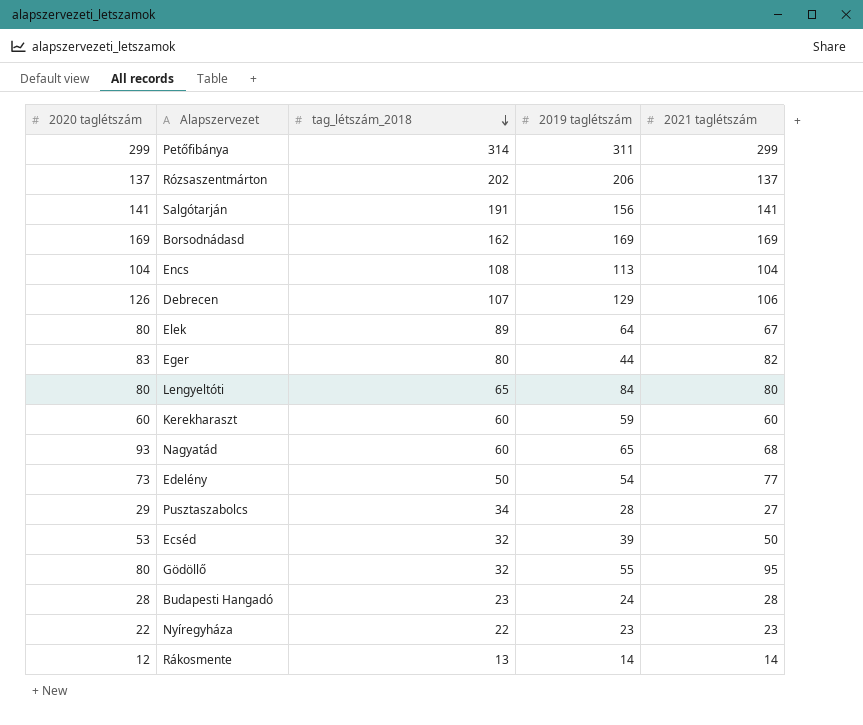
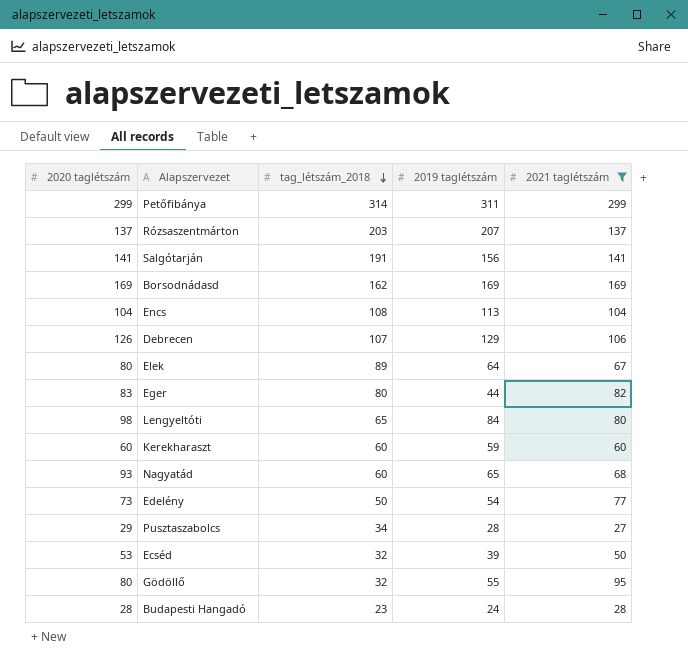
filter: none -> 2021 taglétszám >= 27
Rózsaszentmárton | tag_létszám_2018: 202 -> 203
Rózsaszentmárton | 2019 taglétszám: 206 -> 207
Lengyeltóti | 2020 taglétszám: 80 -> 98

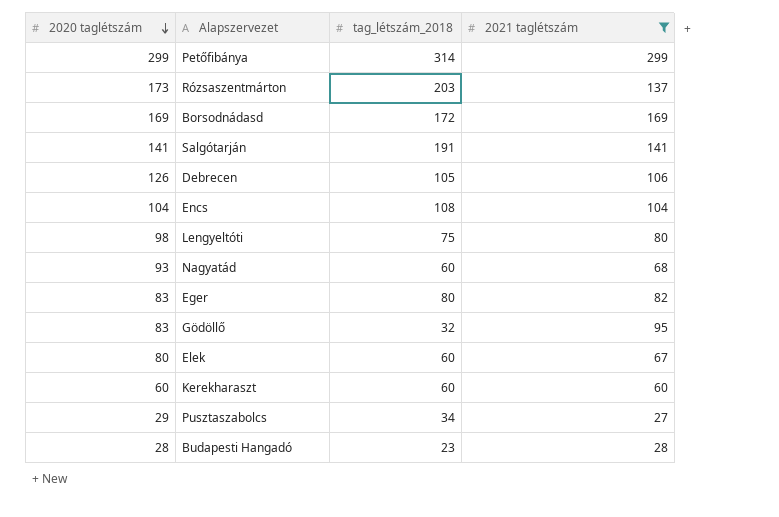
row order: tag_létszám_2018 descending -> 2020 taglétszám descending
column 2019 taglétszám | position: 4 -> none
row Edelény: 73 | 50 | 54 | 77 -> none
row Ecséd: 53 | 32 | 39 | 50 -> none
Rózsaszentmárton | 2020 taglétszám: 137 -> 173
Borsodnádasd | tag_létszám_2018: 162 -> 172
Debrecen | tag_létszám_2018: 107 -> 105
Lengyeltóti | tag_létszám_2018: 65 -> 75
Gödöllő | 2020 taglétszám: 80 -> 83
Elek | tag_létszám_2018: 89 -> 60

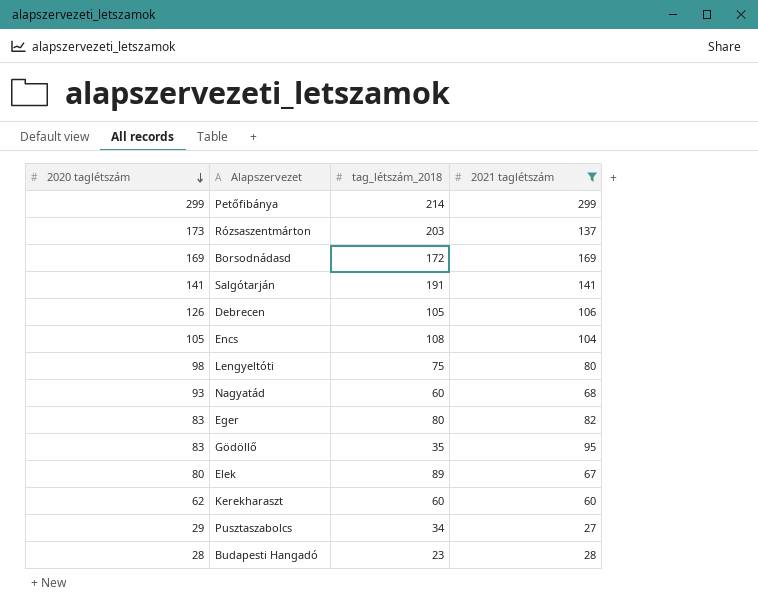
Petőfibánya | tag_létszám_2018: 314 -> 214
Encs | 2020 taglétszám: 104 -> 105
Gödöllő | tag_létszám_2018: 32 -> 35
Elek | tag_létszám_2018: 60 -> 89
Kerekharaszt | 2020 taglétszám: 60 -> 62

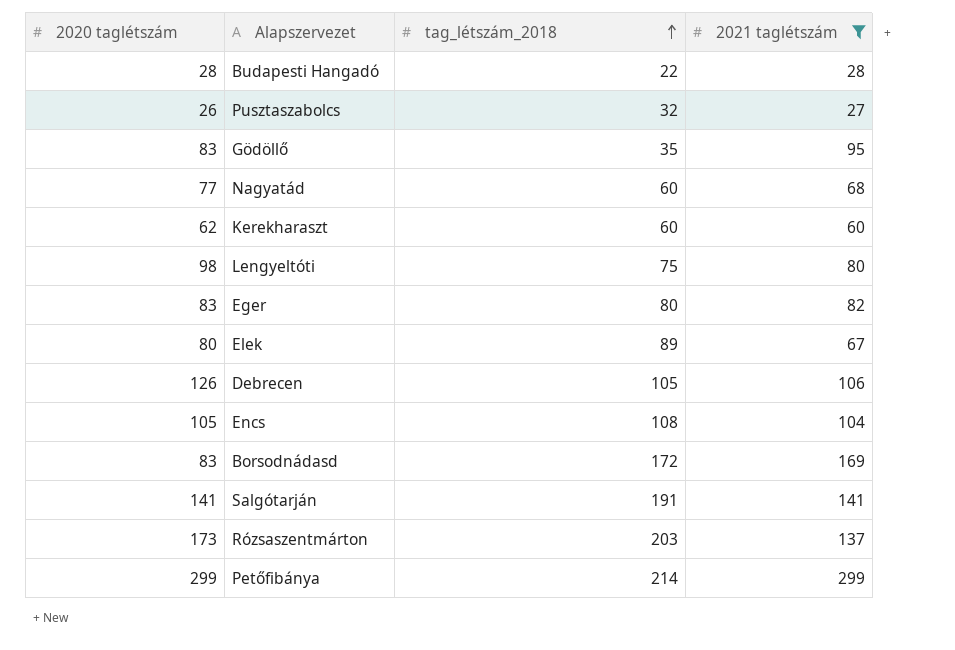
row order: 2020 taglétszám descending -> tag_létszám_2018 ascending
Budapesti Hangadó | tag_létszám_2018: 23 -> 22
Pusztaszabolcs | 2020 taglétszám: 29 -> 26
Pusztaszabolcs | tag_létszám_2018: 34 -> 32
Nagyatád | 2020 taglétszám: 93 -> 77
Borsodnádasd | 2020 taglétszám: 169 -> 83

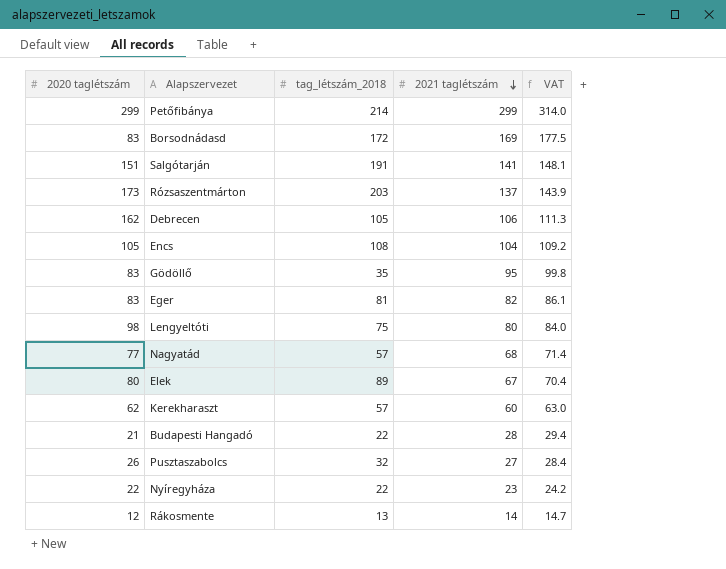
filter: 2021 taglétszám >= 27 -> none
row order: tag_létszám_2018 ascending -> 2021 taglétszám descending
column VAT | formula: none -> [2021 taglétszám] * 1.05
Salgótarján | 2020 taglétszám: 141 -> 151
Debrecen | 2020 taglétszám: 126 -> 162
Eger | tag_létszám_2018: 80 -> 81
Nagyatád | tag_létszám_2018: 60 -> 57
Kerekharaszt | tag_létszám_2018: 60 -> 57
Budapesti Hangadó | 2020 taglétszám: 28 -> 21

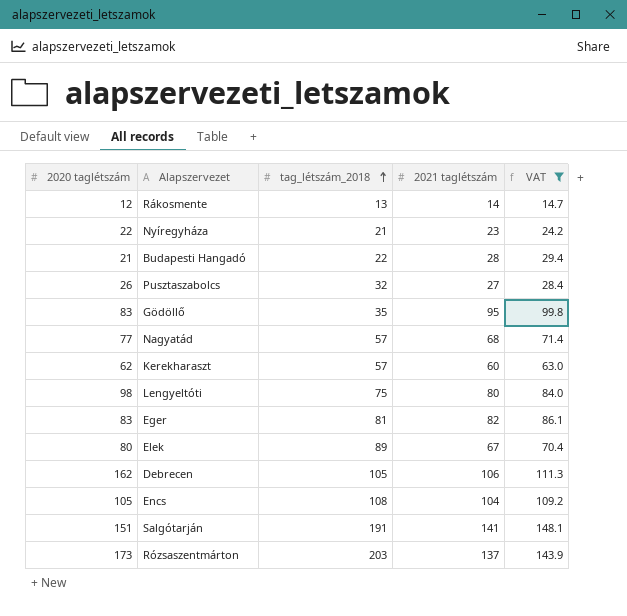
filter: none -> VAT <= 148.1
row order: 2021 taglétszám descending -> tag_létszám_2018 ascending
Nyíregyháza | tag_létszám_2018: 22 -> 21

